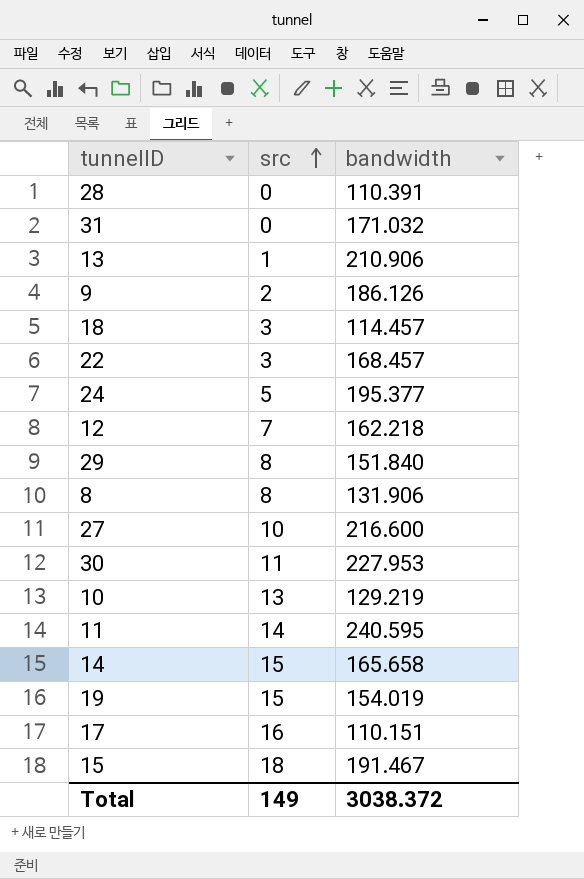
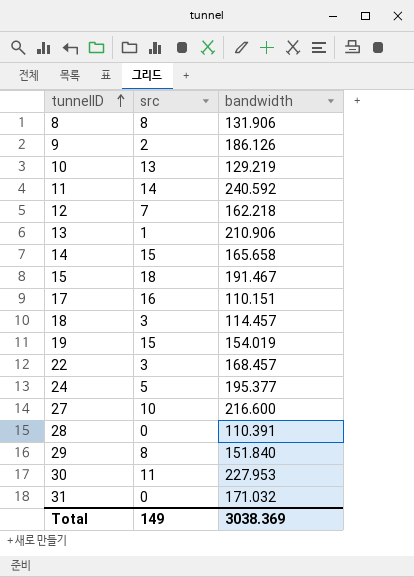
row order: src ascending -> tunnelID ascending
11 | bandwidth: 240.595 -> 240.592
Total | bandwidth: 3038.372 -> 3038.369

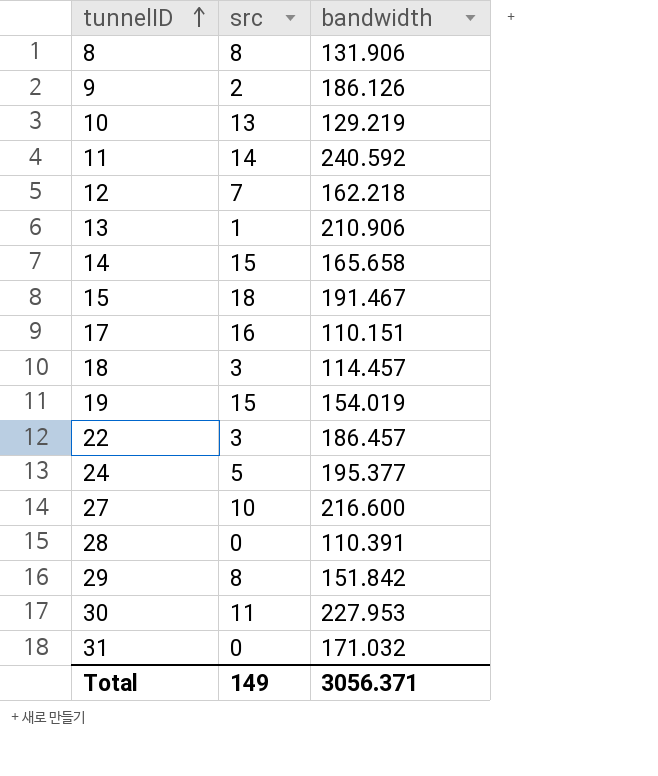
22 | bandwidth: 168.457 -> 186.457
29 | bandwidth: 151.840 -> 151.842
Total | bandwidth: 3038.369 -> 3056.371

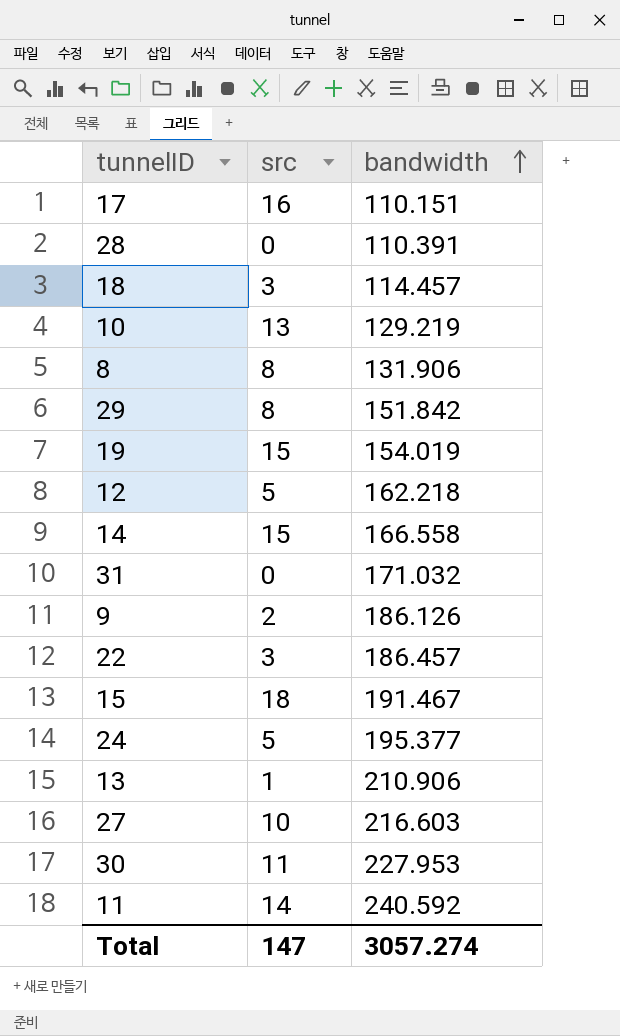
row order: tunnelID ascending -> bandwidth ascending
12 | src: 7 -> 5
14 | bandwidth: 165.658 -> 166.558
27 | bandwidth: 216.600 -> 216.603
Total | src: 149 -> 147
Total | bandwidth: 3056.371 -> 3057.274

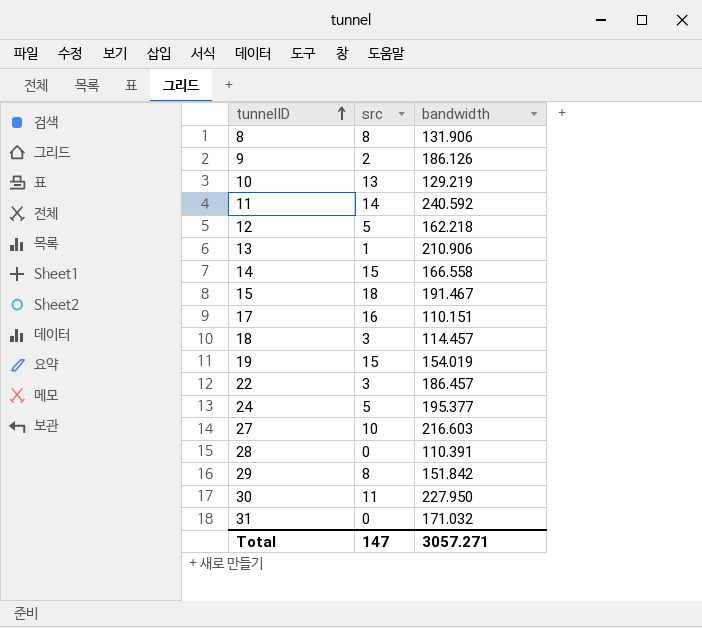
row order: bandwidth ascending -> tunnelID ascending
30 | bandwidth: 227.953 -> 227.950
Total | bandwidth: 3057.274 -> 3057.271

